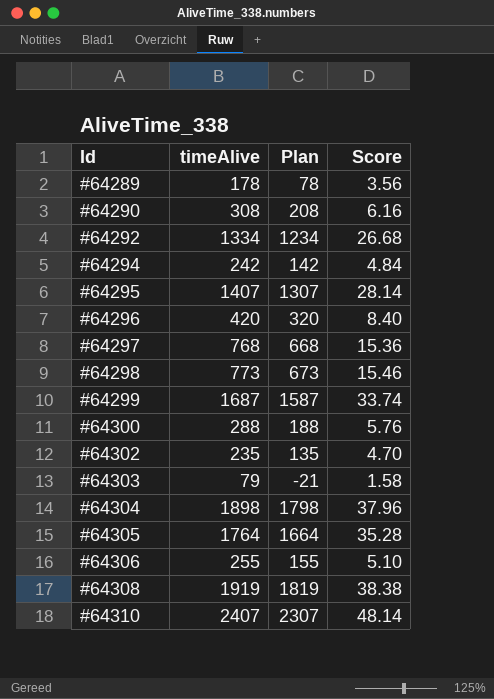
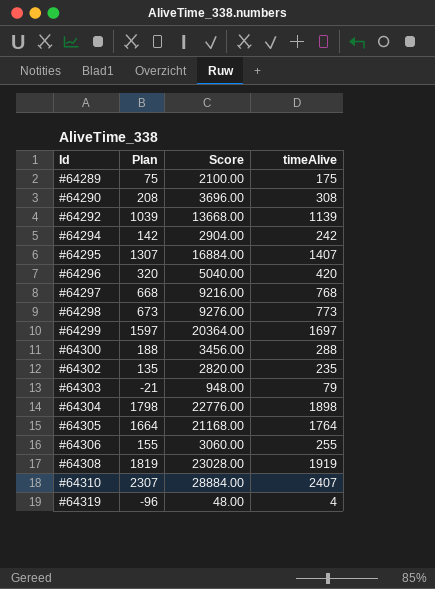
column Score | formula: [timeAlive] * 0.02 -> [timeAlive] * 12
column timeAlive | position: 2 -> 4
#64289 | Plan: 78 -> 75
#64289 | timeAlive: 178 -> 175
#64292 | Plan: 1234 -> 1039
#64292 | timeAlive: 1334 -> 1139
#64299 | Plan: 1587 -> 1597
#64299 | timeAlive: 1687 -> 1697
row #64319: none -> -96 | 48.00 | 4

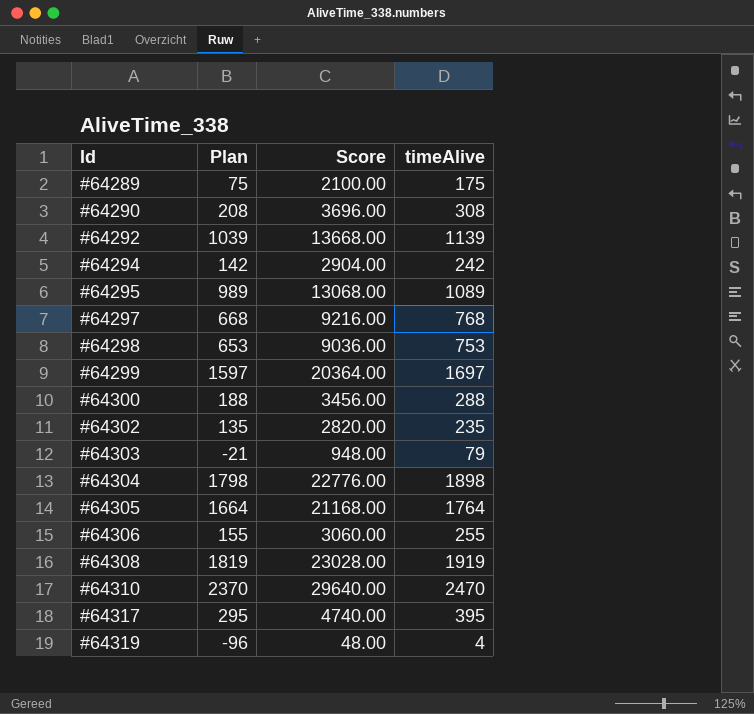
row #64296: 320 | 5040.00 | 420 -> none
#64295 | Plan: 1307 -> 989
#64295 | Score: 16884.00 -> 13068.00
#64295 | timeAlive: 1407 -> 1089
#64298 | Plan: 673 -> 653
#64298 | Score: 9276.00 -> 9036.00
#64298 | timeAlive: 773 -> 753
#64310 | Plan: 2307 -> 2370
#64310 | Score: 28884.00 -> 29640.00
#64310 | timeAlive: 2407 -> 2470
row #64317: none -> 295 | 4740.00 | 395

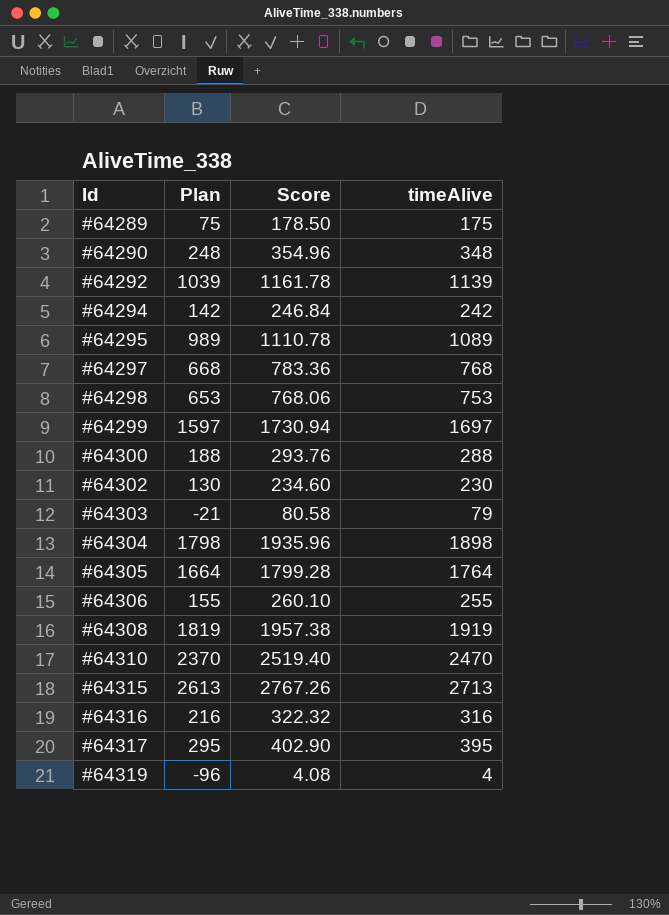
column Score | formula: [timeAlive] * 12 -> [timeAlive] * 1.02
#64290 | Plan: 208 -> 248
#64290 | timeAlive: 308 -> 348
#64302 | Plan: 135 -> 130
#64302 | timeAlive: 235 -> 230
row #64315: none -> 2613 | 2767.26 | 2713
row #64316: none -> 216 | 322.32 | 316

